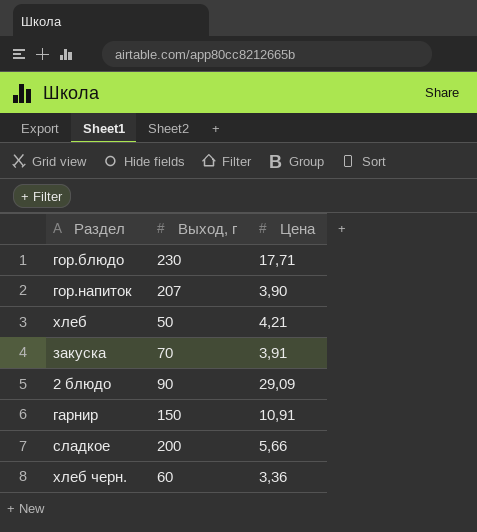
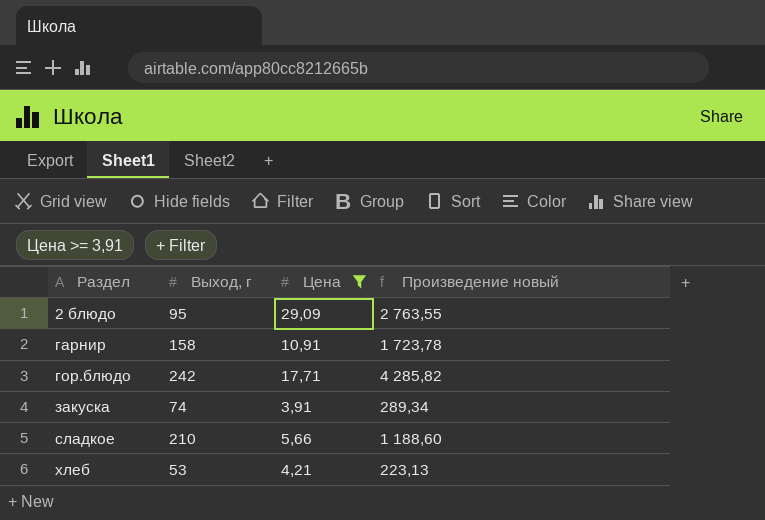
filter: none -> Цена >= 3,91
row order: none -> Раздел ascending
column Произведение новый | formula: none -> [Выход, г] * [Цена]
2 блюдо | Выход, г: 90 -> 95
гарнир | Выход, г: 150 -> 158
гор.блюдо | Выход, г: 230 -> 242
закуска | Выход, г: 70 -> 74
сладкое | Выход, г: 200 -> 210
хлеб | Выход, г: 50 -> 53

